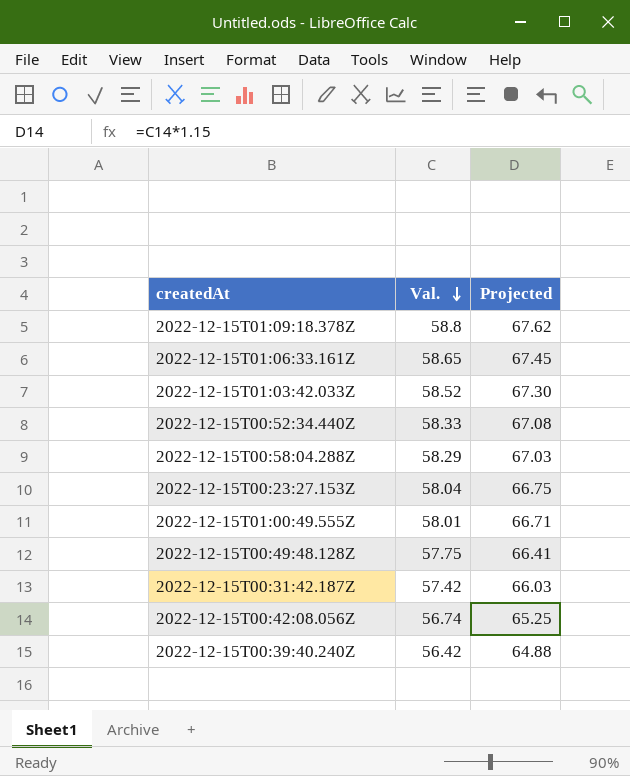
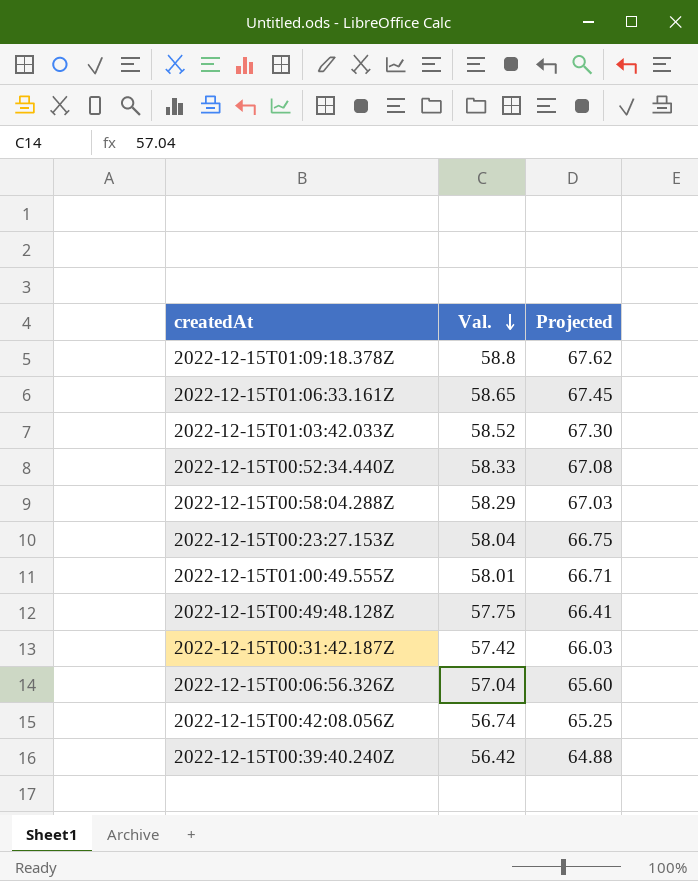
row 2022-12-15T00:06:56.326Z: none -> 57.04 | 65.60

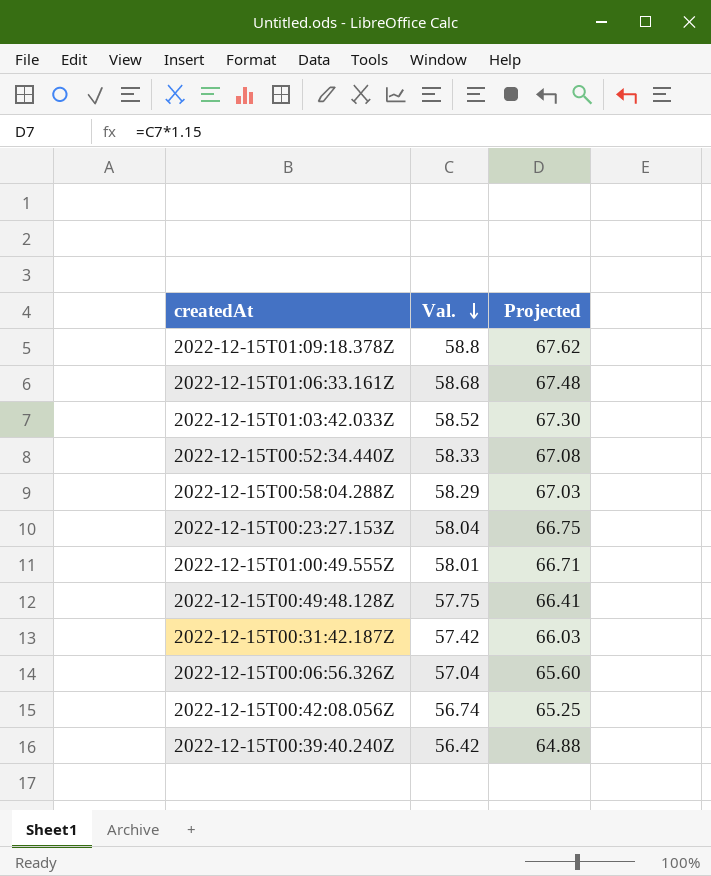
2022-12-15T01:06:33.161Z | Val.: 58.65 -> 58.68
2022-12-15T01:06:33.161Z | Projected: 67.45 -> 67.48

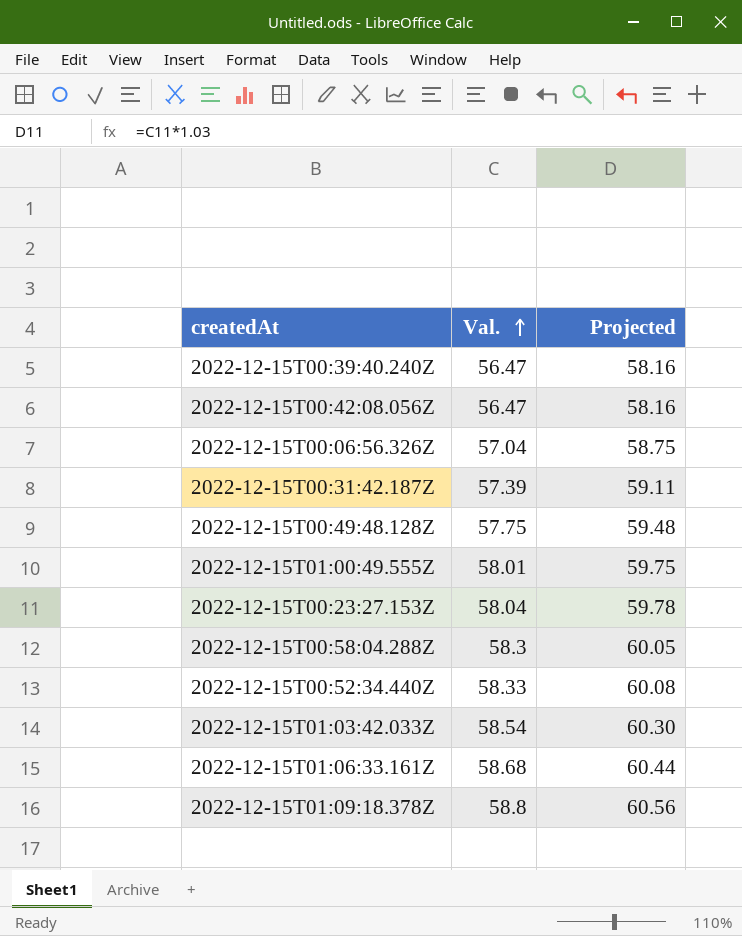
row order: Val. descending -> Val. ascending
column Projected | formula: [Val.] * 1.15 -> [Val.] * 1.03
2022-12-15T00:39:40.240Z | Val.: 56.42 -> 56.47
2022-12-15T00:42:08.056Z | Val.: 56.74 -> 56.47
2022-12-15T00:31:42.187Z | Val.: 57.42 -> 57.39
2022-12-15T00:58:04.288Z | Val.: 58.29 -> 58.3
2022-12-15T01:03:42.033Z | Val.: 58.52 -> 58.54

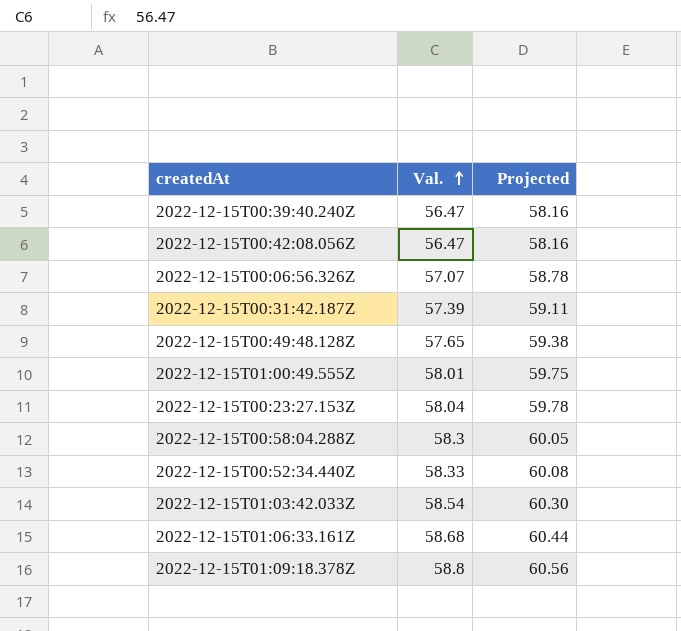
2022-12-15T00:06:56.326Z | Val.: 57.04 -> 57.07
2022-12-15T00:06:56.326Z | Projected: 58.75 -> 58.78
2022-12-15T00:49:48.128Z | Val.: 57.75 -> 57.65
2022-12-15T00:49:48.128Z | Projected: 59.48 -> 59.38

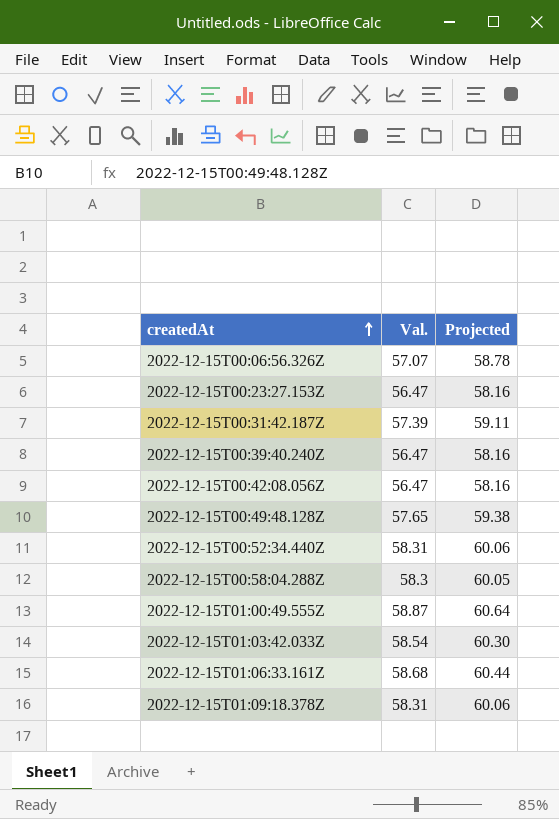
row order: Val. ascending -> createdAt ascending
2022-12-15T00:23:27.153Z | Val.: 58.04 -> 56.47
2022-12-15T00:23:27.153Z | Projected: 59.78 -> 58.16
2022-12-15T00:52:34.440Z | Val.: 58.33 -> 58.31
2022-12-15T00:52:34.440Z | Projected: 60.08 -> 60.06
2022-12-15T01:00:49.555Z | Val.: 58.01 -> 58.87
2022-12-15T01:00:49.555Z | Projected: 59.75 -> 60.64
2022-12-15T01:09:18.378Z | Val.: 58.8 -> 58.31
2022-12-15T01:09:18.378Z | Projected: 60.56 -> 60.06

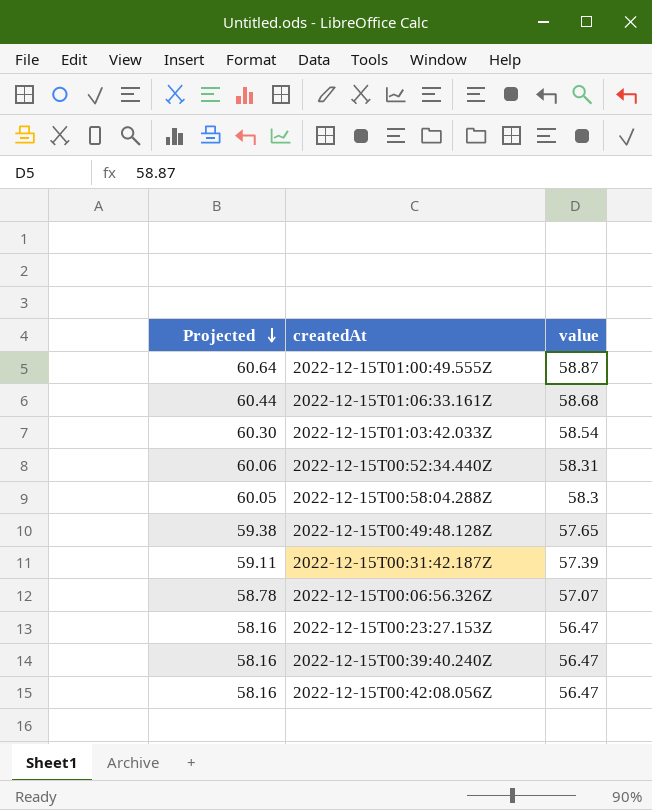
row order: createdAt ascending -> Projected descending
column Projected | position: 3 -> 1
column name: Val. -> value
row 2022-12-15T01:09:18.378Z: 58.31 | 60.06 -> none

